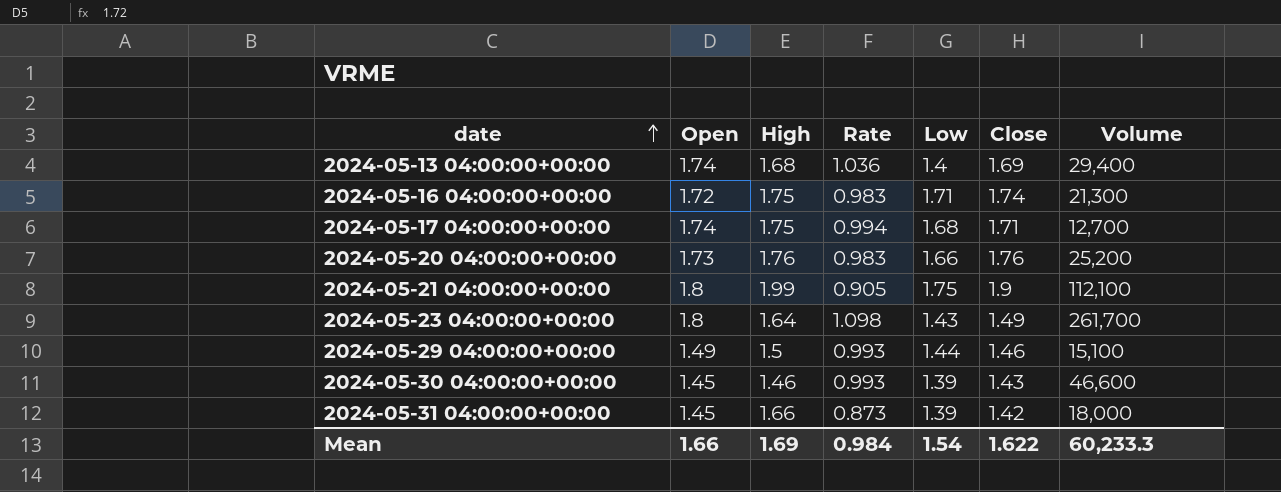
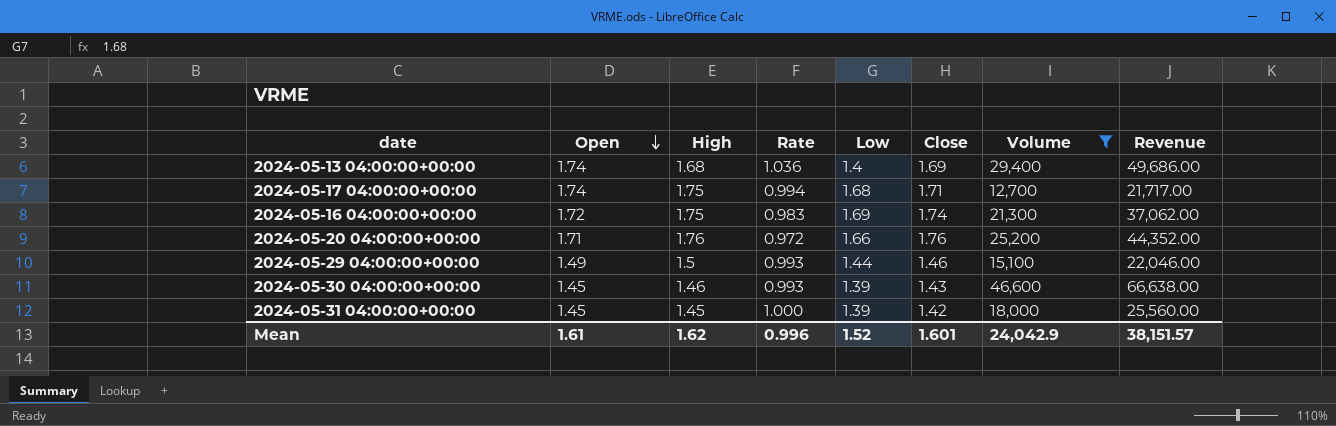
filter: none -> Volume <= 46,600
row order: date ascending -> Open descending
column Revenue | formula: none -> [Close] * [Volume]
2024-05-16 04:00:00+00:00 | Low: 1.71 -> 1.69
2024-05-20 04:00:00+00:00 | Open: 1.73 -> 1.71
2024-05-20 04:00:00+00:00 | Rate: 0.983 -> 0.972
2024-05-31 04:00:00+00:00 | High: 1.66 -> 1.45
2024-05-31 04:00:00+00:00 | Rate: 0.873 -> 1.000
Mean | Open: 1.66 -> 1.61
Mean | High: 1.69 -> 1.62
Mean | Rate: 0.984 -> 0.996
Mean | Low: 1.54 -> 1.52
Mean | Close: 1.622 -> 1.601
Mean | Volume: 60,233.3 -> 24,042.9

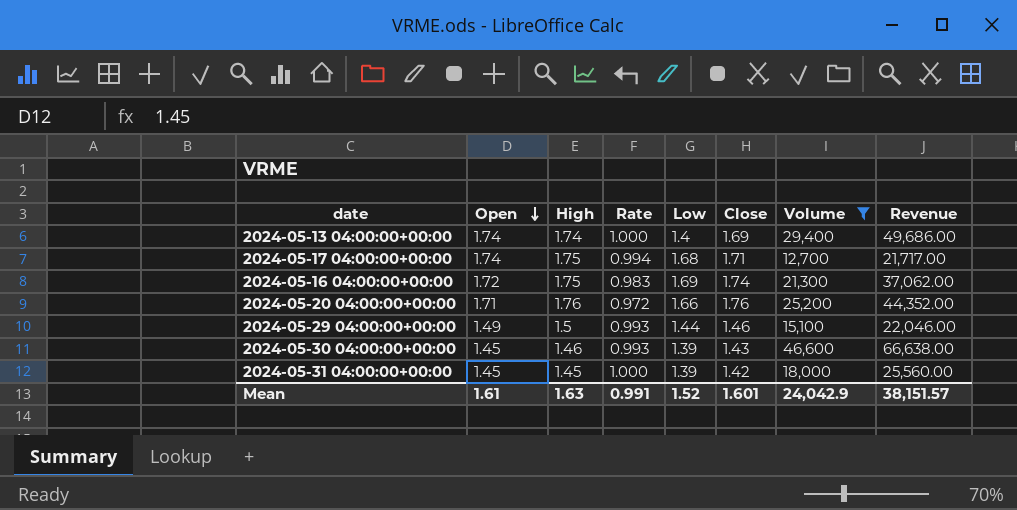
2024-05-13 04:00:00+00:00 | High: 1.68 -> 1.74
2024-05-13 04:00:00+00:00 | Rate: 1.036 -> 1.000
Mean | High: 1.62 -> 1.63
Mean | Rate: 0.996 -> 0.991

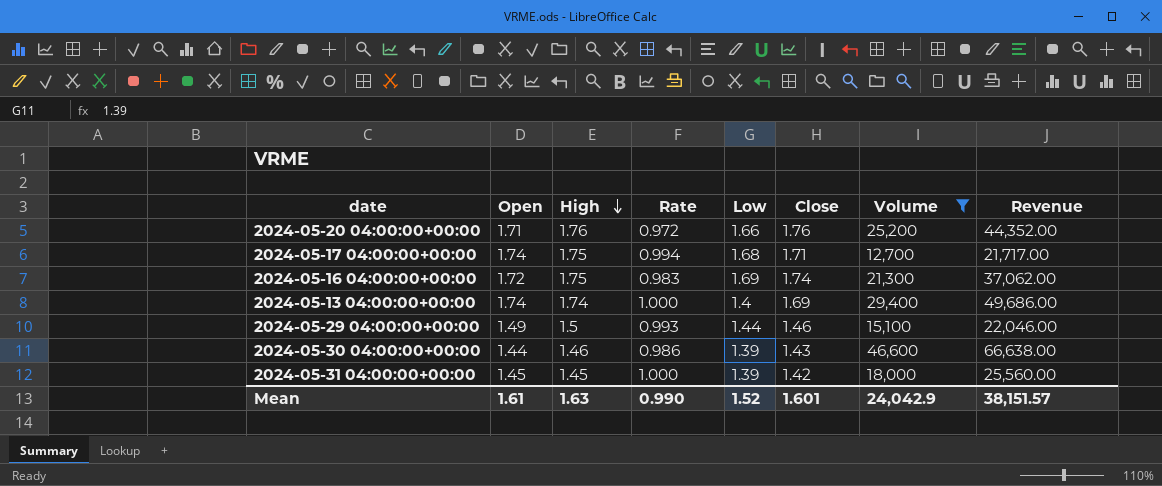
row order: Open descending -> High descending
2024-05-30 04:00:00+00:00 | Open: 1.45 -> 1.44
2024-05-30 04:00:00+00:00 | Rate: 0.993 -> 0.986
Mean | Rate: 0.991 -> 0.990

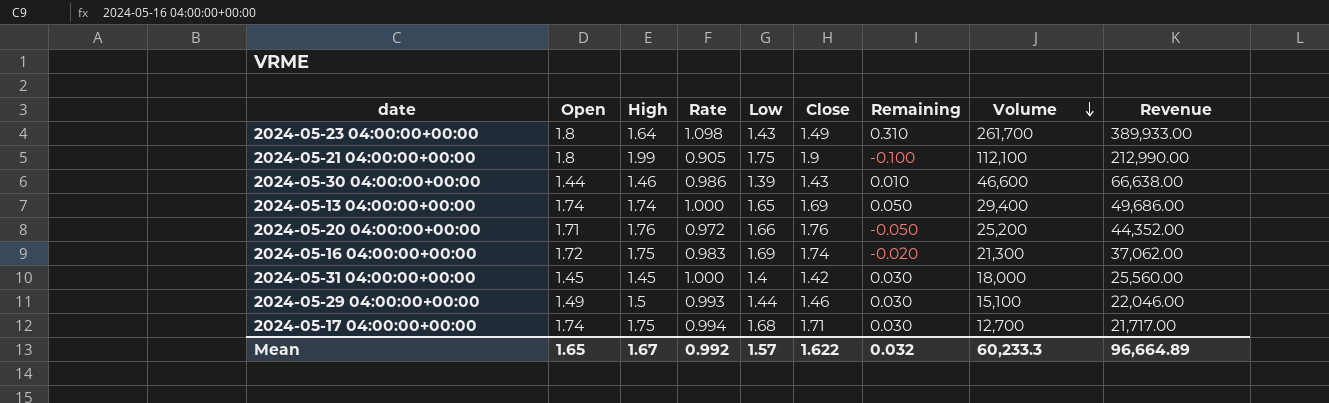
filter: Volume <= 46,600 -> none
row order: High descending -> Volume descending
column Remaining | formula: none -> [Open] - [Close]
2024-05-13 04:00:00+00:00 | Low: 1.4 -> 1.65
2024-05-31 04:00:00+00:00 | Low: 1.39 -> 1.4
Mean | Open: 1.61 -> 1.65
Mean | High: 1.63 -> 1.67
Mean | Rate: 0.990 -> 0.992
Mean | Low: 1.52 -> 1.57
Mean | Close: 1.601 -> 1.622
Mean | Volume: 24,042.9 -> 60,233.3
Mean | Revenue: 38,151.57 -> 96,664.89

